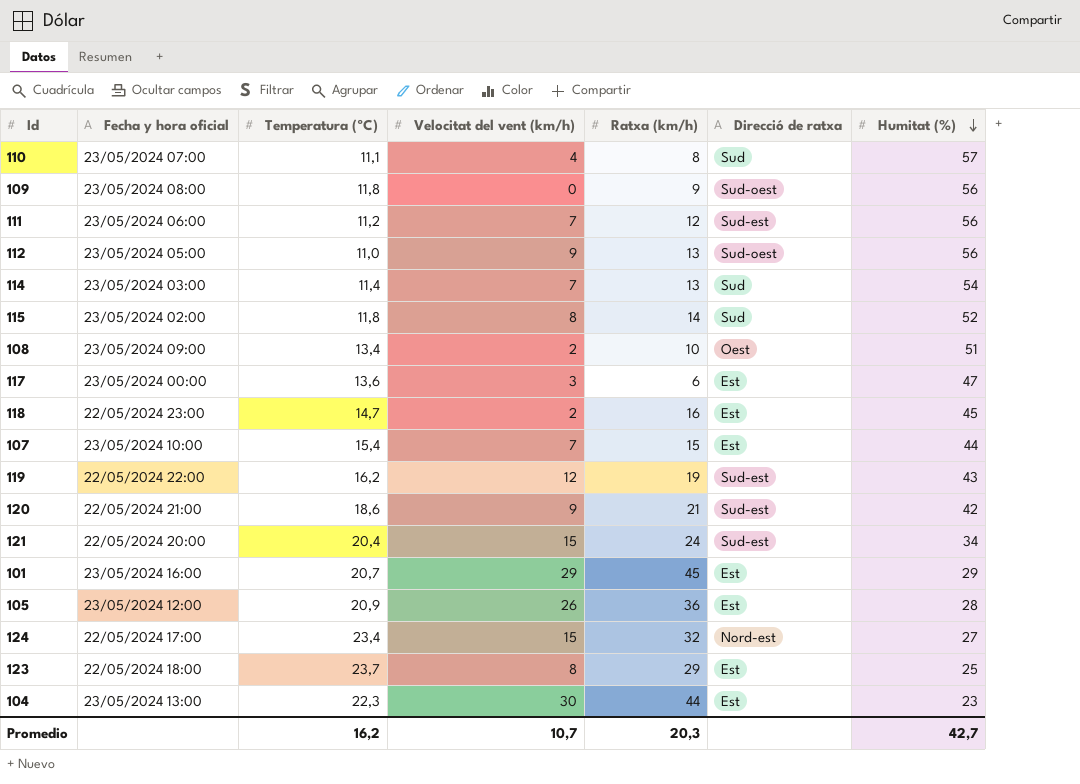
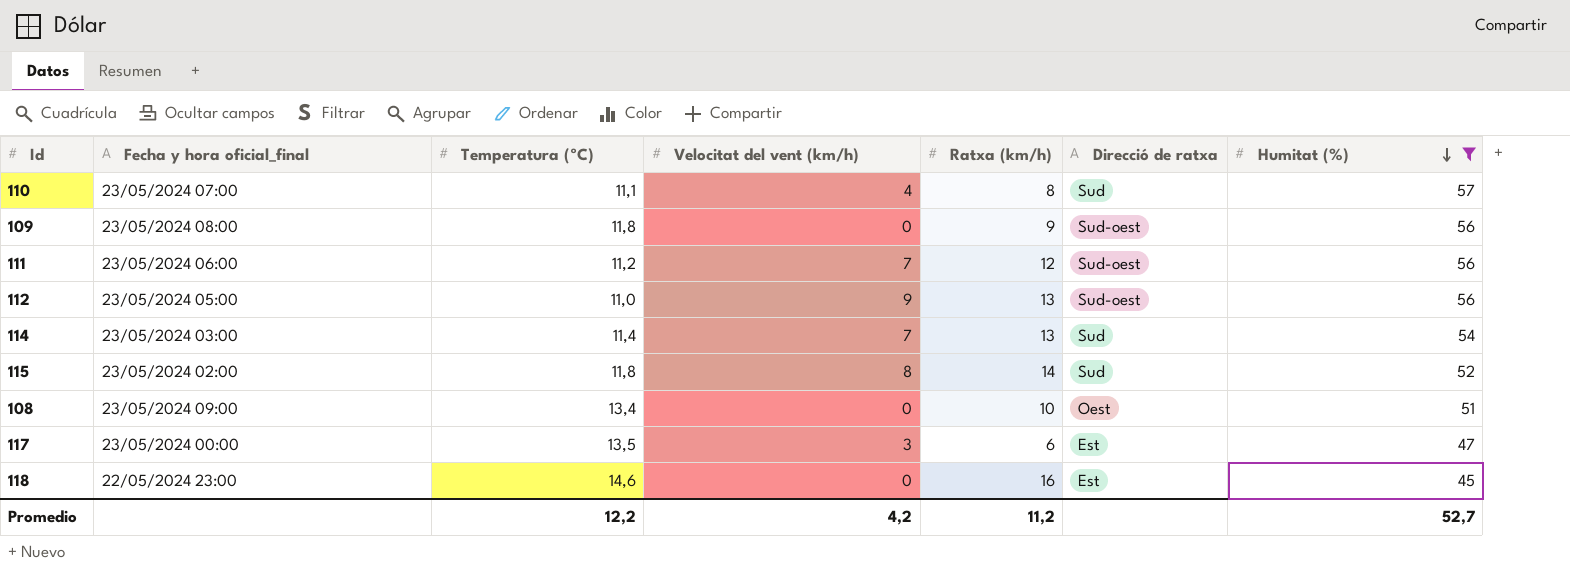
filter: none -> Humitat (%) >= 45
column name: Fecha y hora oficial -> Fecha y hora oficial_final
111 | Direcció de ratxa: Sud-est -> Sud-oest
108 | Velocitat del vent (km/h): 2 -> 0
117 | Temperatura (ºC): 13,6 -> 13,5
118 | Temperatura (ºC): 14,7 -> 14,6
118 | Velocitat del vent (km/h): 2 -> 0
Promedio | Temperatura (ºC): 16,2 -> 12,2
Promedio | Velocitat del vent (km/h): 10,7 -> 4,2
Promedio | Ratxa (km/h): 20,3 -> 11,2
Promedio | Humitat (%): 42,7 -> 52,7

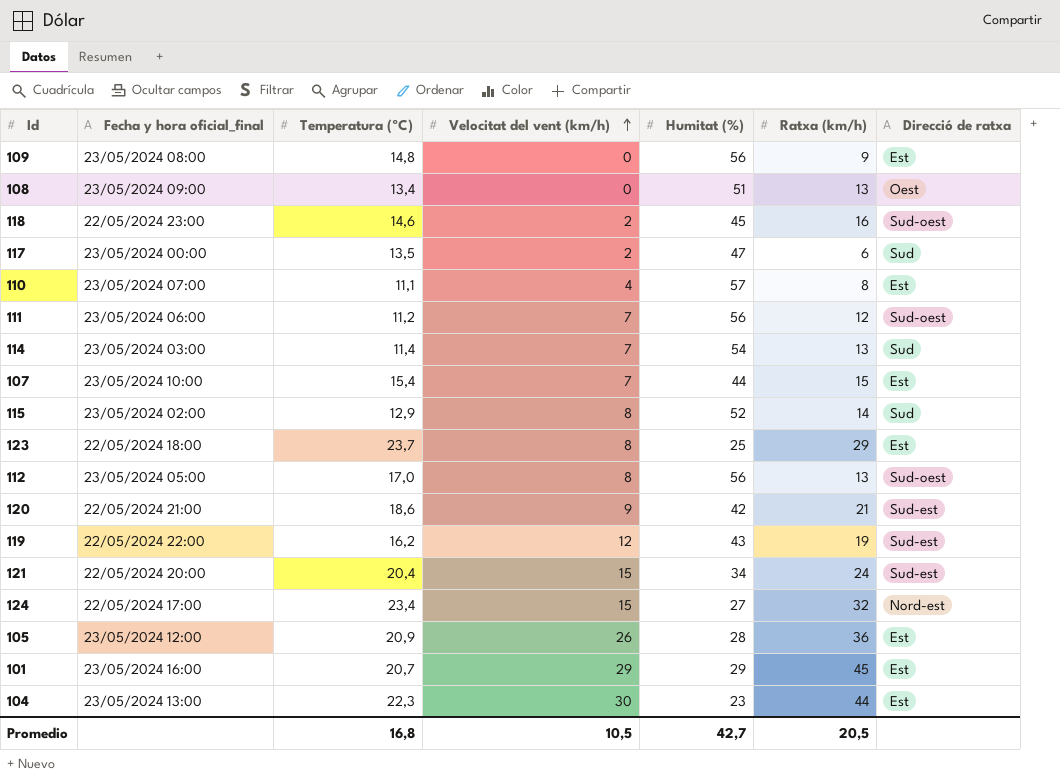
filter: Humitat (%) >= 45 -> none
row order: Humitat (%) descending -> Velocitat del vent (km/h) ascending
column Humitat (%) | position: 7 -> 5
109 | Temperatura (ºC): 11,8 -> 14,8
109 | Direcció de ratxa: Sud-oest -> Est
108 | Ratxa (km/h): 10 -> 13
118 | Velocitat del vent (km/h): 0 -> 2
118 | Direcció de ratxa: Est -> Sud-oest
117 | Velocitat del vent (km/h): 3 -> 2
117 | Direcció de ratxa: Est -> Sud
110 | Direcció de ratxa: Sud -> Est
115 | Temperatura (ºC): 11,8 -> 12,9
112 | Temperatura (ºC): 11,0 -> 17,0
112 | Velocitat del vent (km/h): 9 -> 8
Promedio | Temperatura (ºC): 12,2 -> 16,8
Promedio | Velocitat del vent (km/h): 4,2 -> 10,5
Promedio | Humitat (%): 52,7 -> 42,7
Promedio | Ratxa (km/h): 11,2 -> 20,5

